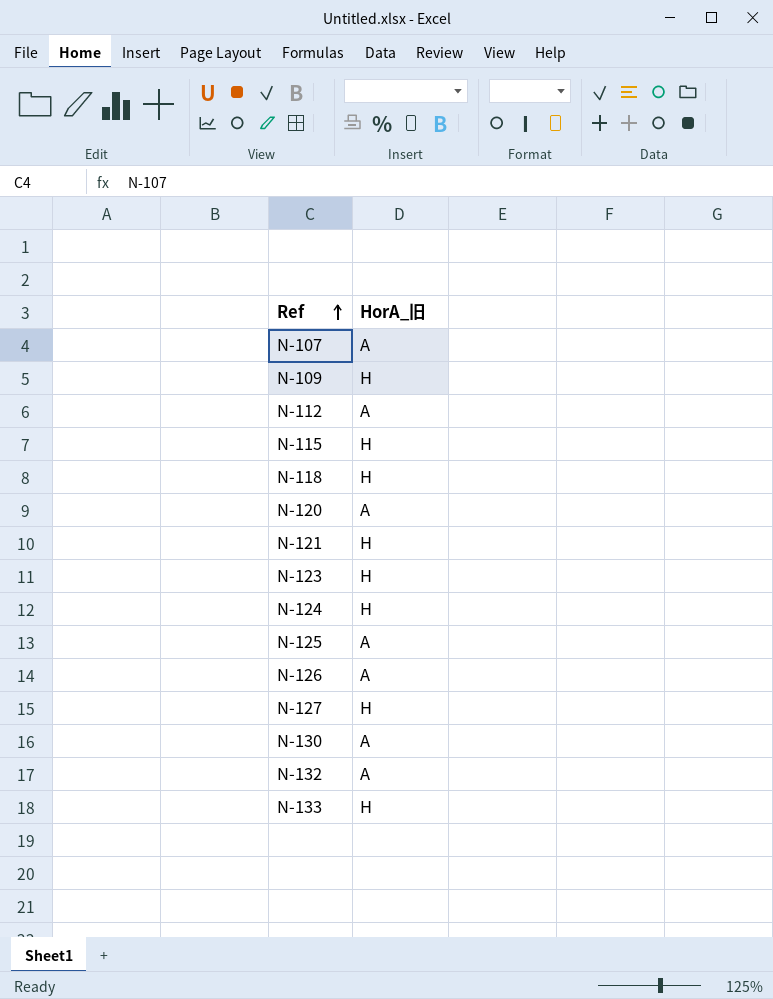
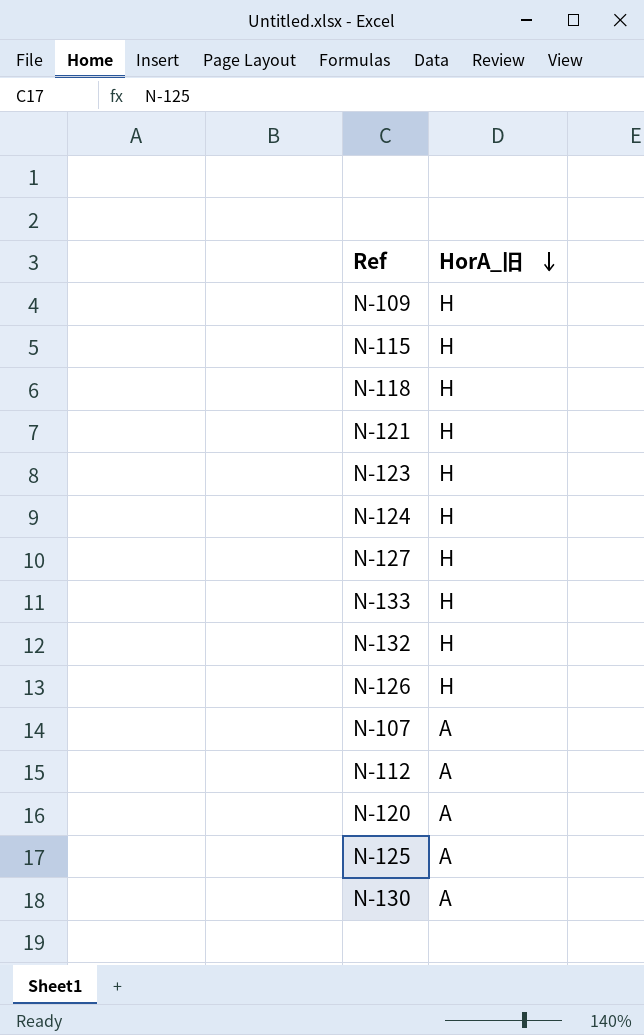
row order: Ref ascending -> HorA_旧 descending
N-132 | HorA_旧: A -> H
N-126 | HorA_旧: A -> H

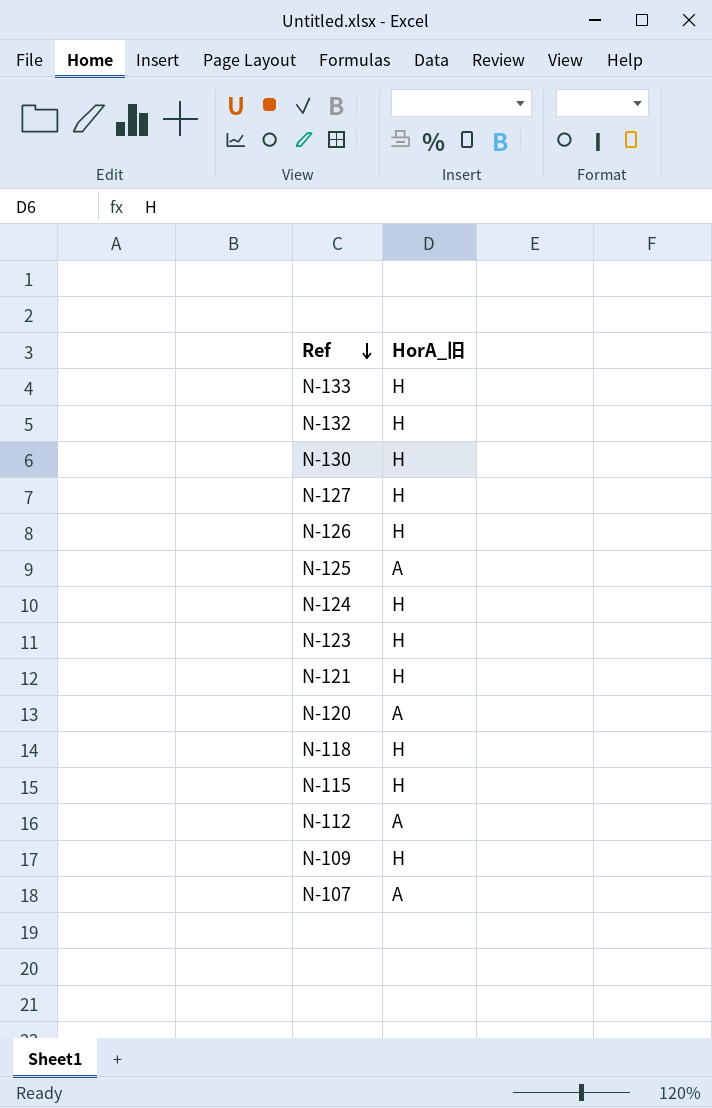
row order: HorA_旧 descending -> Ref descending
N-130 | HorA_旧: A -> H

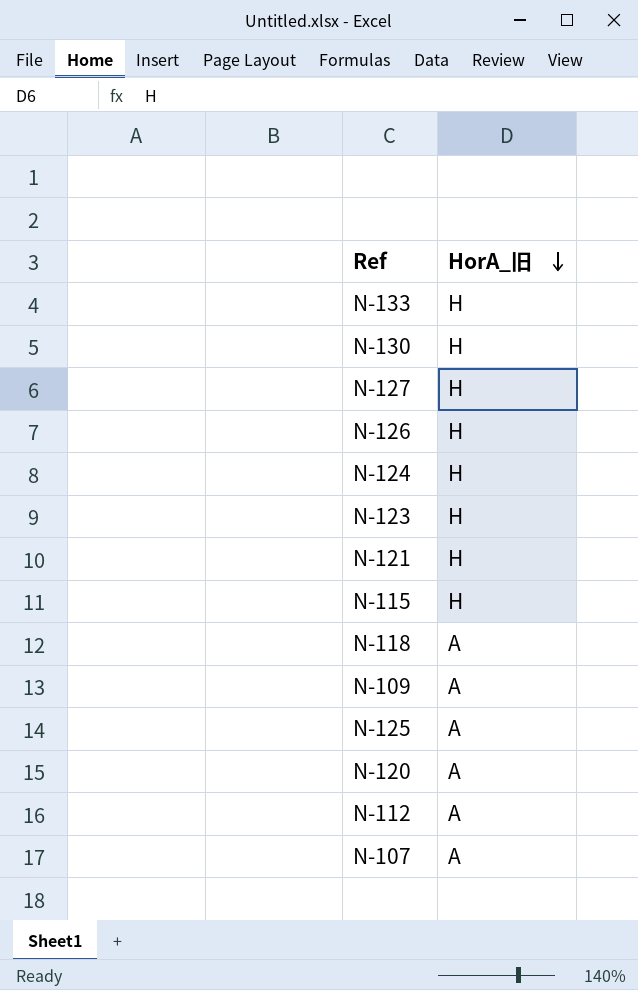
row order: Ref descending -> HorA_旧 descending
row N-132: H -> none
N-118 | HorA_旧: H -> A
N-109 | HorA_旧: H -> A

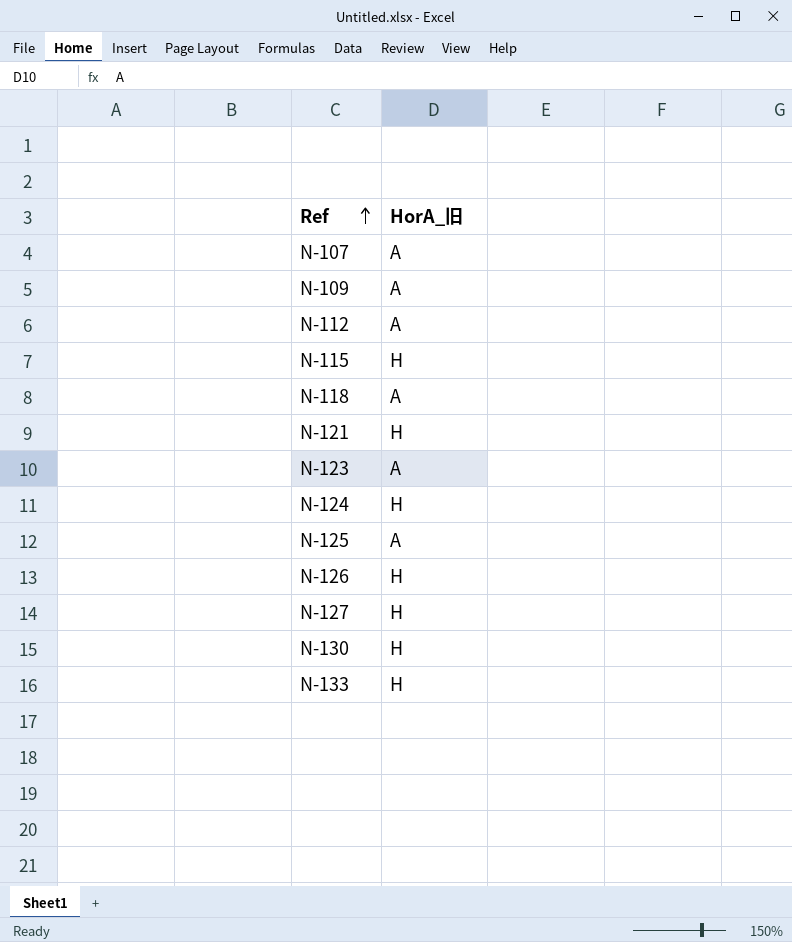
row order: HorA_旧 descending -> Ref ascending
row N-120: A -> none
N-123 | HorA_旧: H -> A

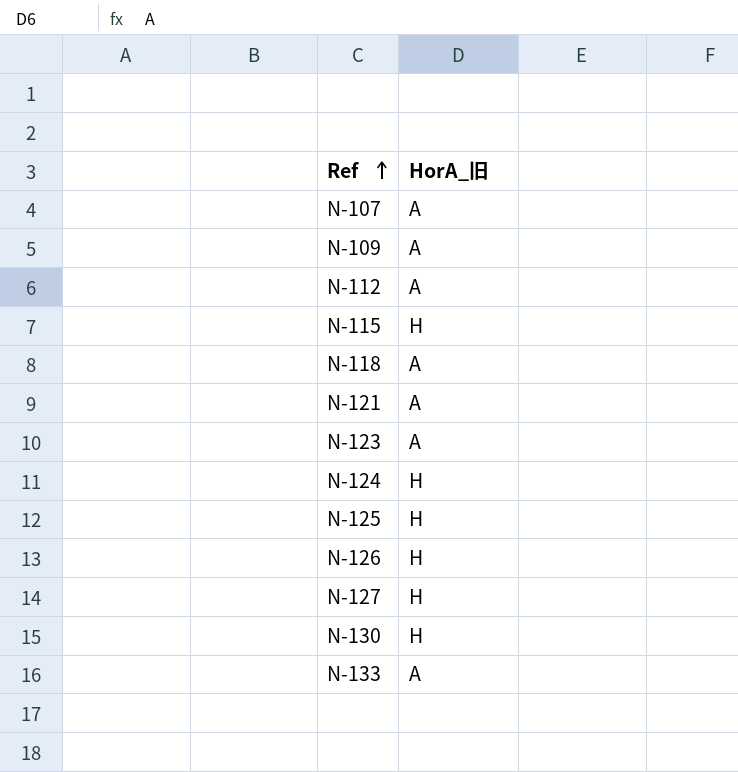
N-121 | HorA_旧: H -> A
N-125 | HorA_旧: A -> H
N-133 | HorA_旧: H -> A

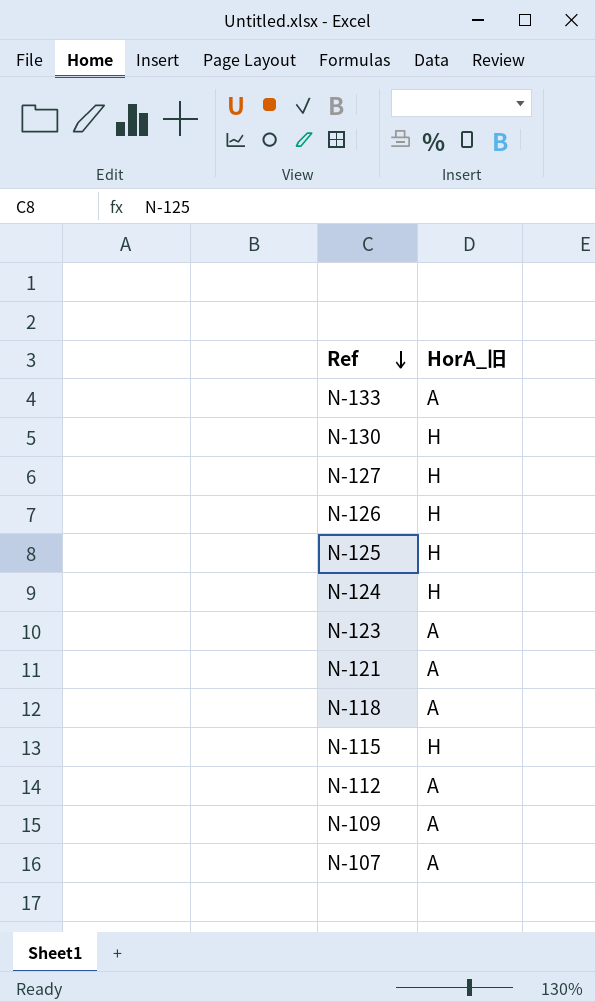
row order: Ref ascending -> Ref descending

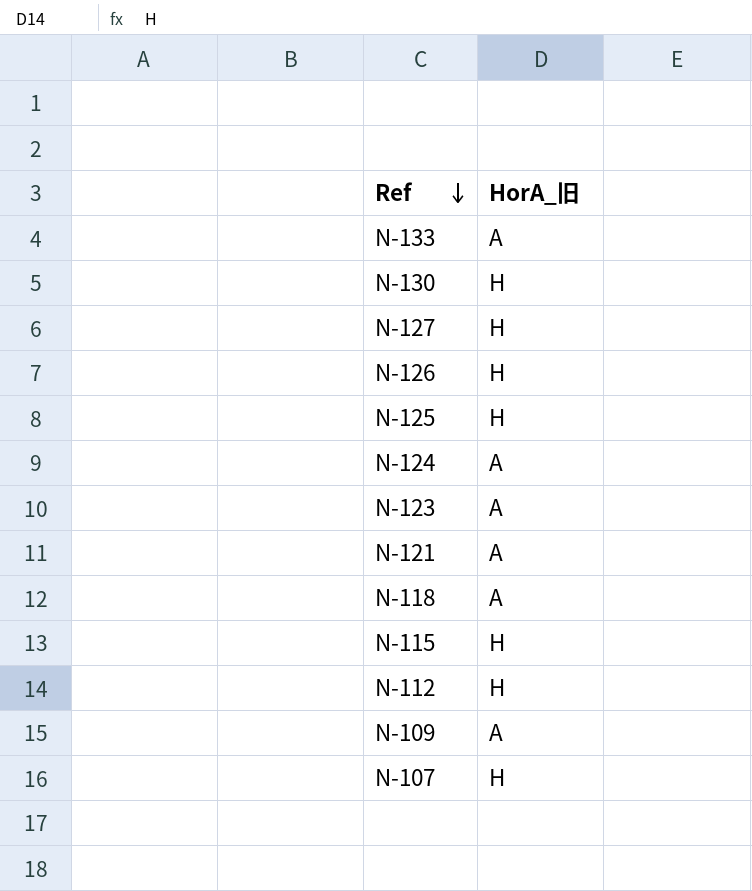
N-124 | HorA_旧: H -> A
N-112 | HorA_旧: A -> H
N-107 | HorA_旧: A -> H

